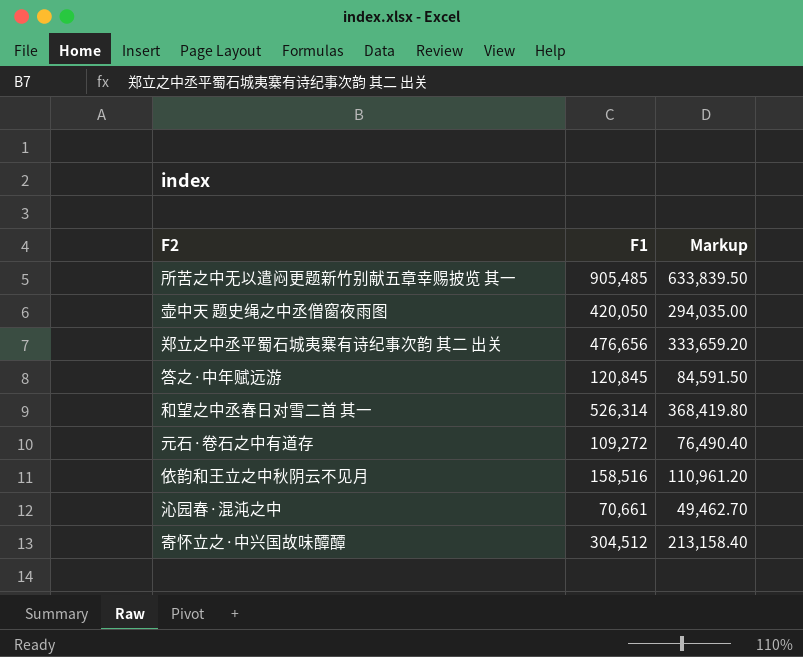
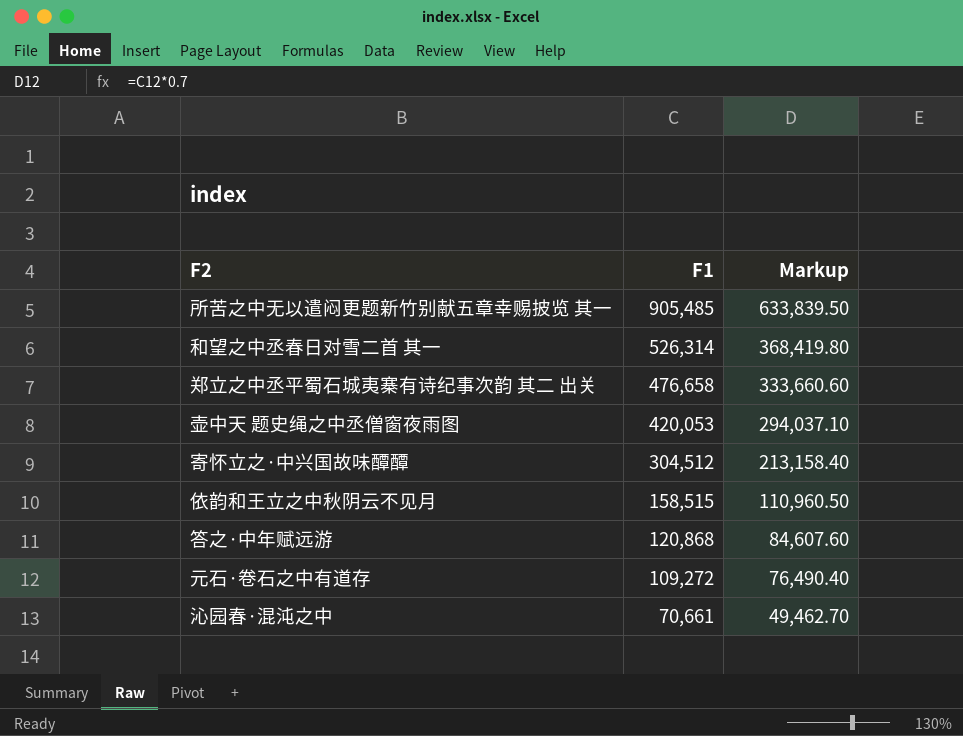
row order: none -> F1 descending
郑立之中丞平蜀石城夷寨有诗纪事次韵 其二 出关 | F1: 476,656 -> 476,658
郑立之中丞平蜀石城夷寨有诗纪事次韵 其二 出关 | Markup: 333,659.20 -> 333,660.60
壶中天 题史绳之中丞僧窗夜雨图 | F1: 420,050 -> 420,053
壶中天 题史绳之中丞僧窗夜雨图 | Markup: 294,035.00 -> 294,037.10
依韵和王立之中秋阴云不见月 | F1: 158,516 -> 158,515
依韵和王立之中秋阴云不见月 | Markup: 110,961.20 -> 110,960.50
答之·中年赋远游 | F1: 120,845 -> 120,868
答之·中年赋远游 | Markup: 84,591.50 -> 84,607.60

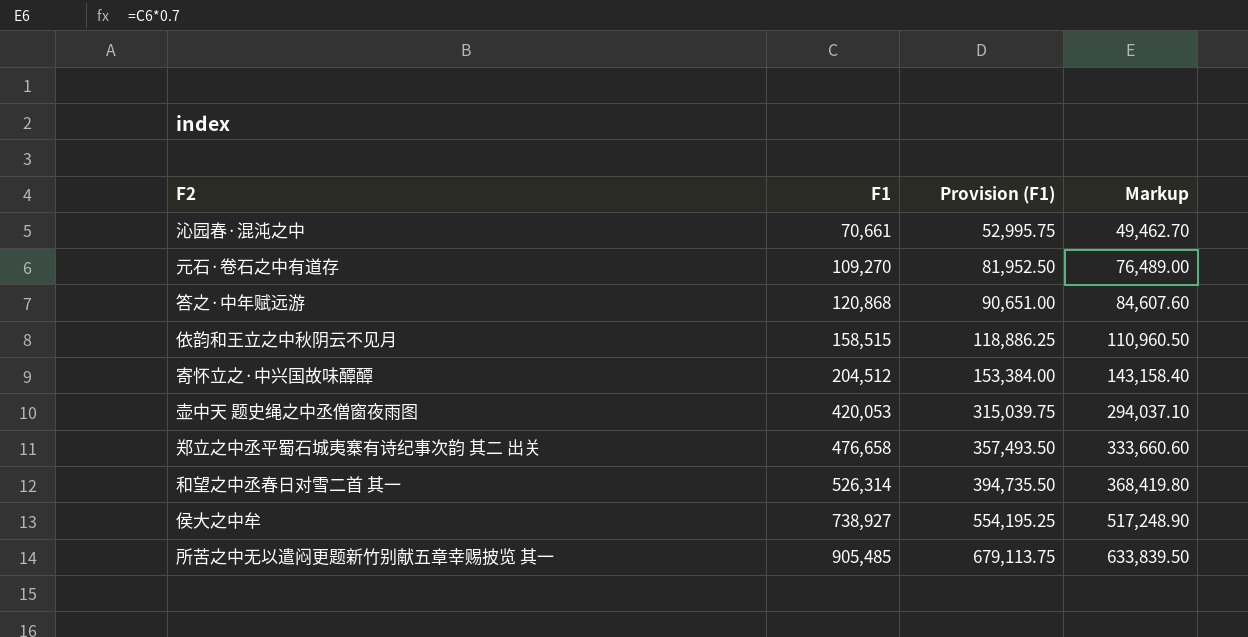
row order: F1 descending -> F1 ascending
column Provision (F1) | formula: none -> [F1] * 0.75
元石·卷石之中有道存 | F1: 109,272 -> 109,270
元石·卷石之中有道存 | Markup: 76,490.40 -> 76,489.00
寄怀立之·中兴国故味醰醰 | F1: 304,512 -> 204,512
寄怀立之·中兴国故味醰醰 | Markup: 213,158.40 -> 143,158.40
row 侯大之中牟: none -> 738,927 | 554,195.25 | 517,248.90

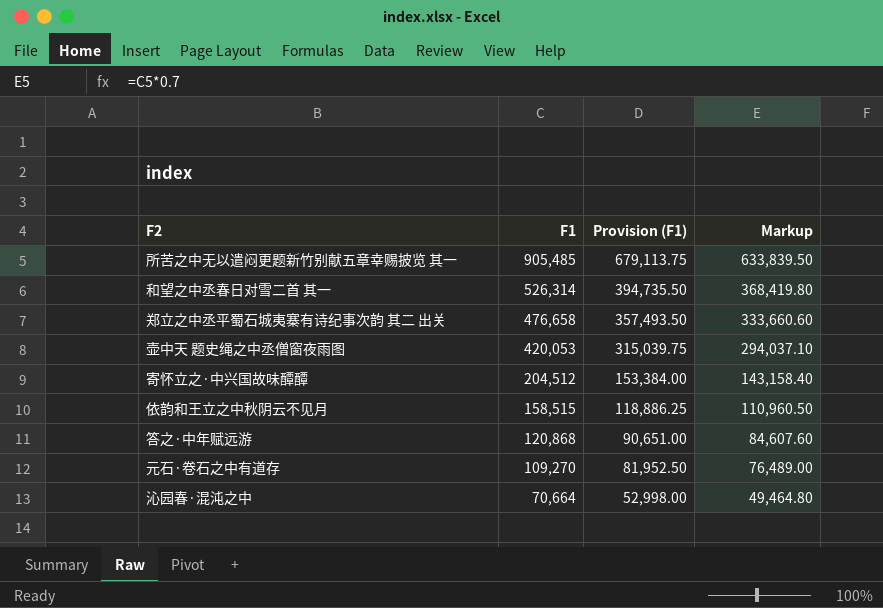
row order: F1 ascending -> F1 descending
row 侯大之中牟: 738,927 | 554,195.25 | 517,248.90 -> none
沁园春·混沌之中 | F1: 70,661 -> 70,664
沁园春·混沌之中 | Provision (F1): 52,995.75 -> 52,998.00
沁园春·混沌之中 | Markup: 49,462.70 -> 49,464.80

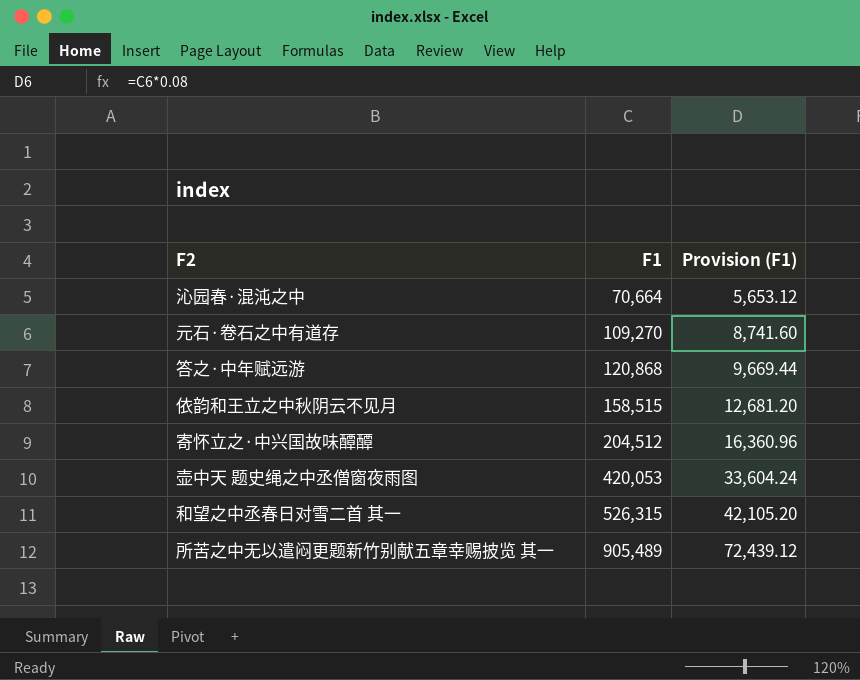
row order: F1 descending -> F1 ascending
column Markup | formula: [F1] * 0.7 -> none
column Provision (F1) | formula: [F1] * 0.75 -> [F1] * 0.08
row 郑立之中丞平蜀石城夷寨有诗纪事次韵 其二 出关: 476,658 | 357,493.50 | 333,660.60 -> none
和望之中丞春日对雪二首 其一 | F1: 526,314 -> 526,315
所苦之中无以遣闷更题新竹别献五章幸赐披览 其一 | F1: 905,485 -> 905,489

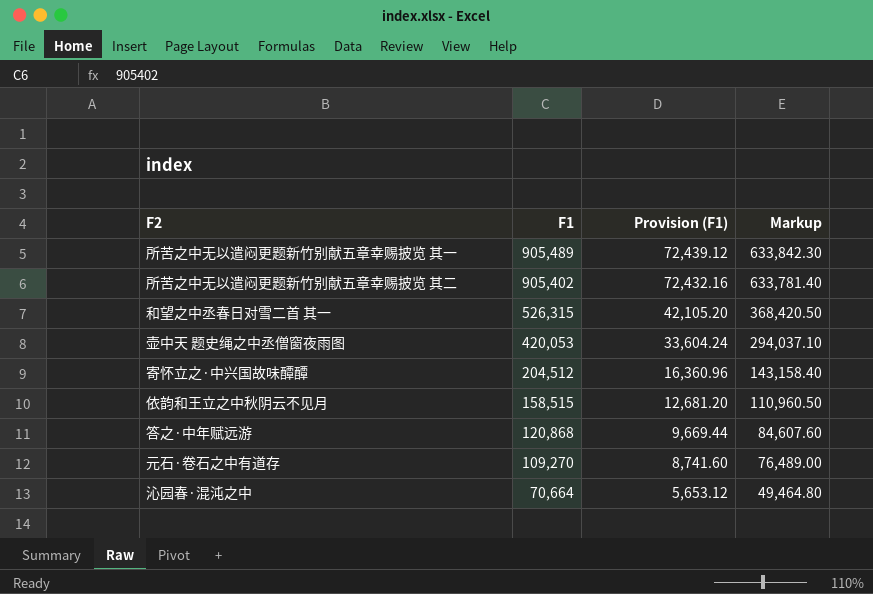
row order: F1 ascending -> F1 descending
column Markup | formula: none -> [F1] * 0.7
row 所苦之中无以遣闷更题新竹别献五章幸赐披览 其二: none -> 905,402 | 72,432.16 | 633,781.40

